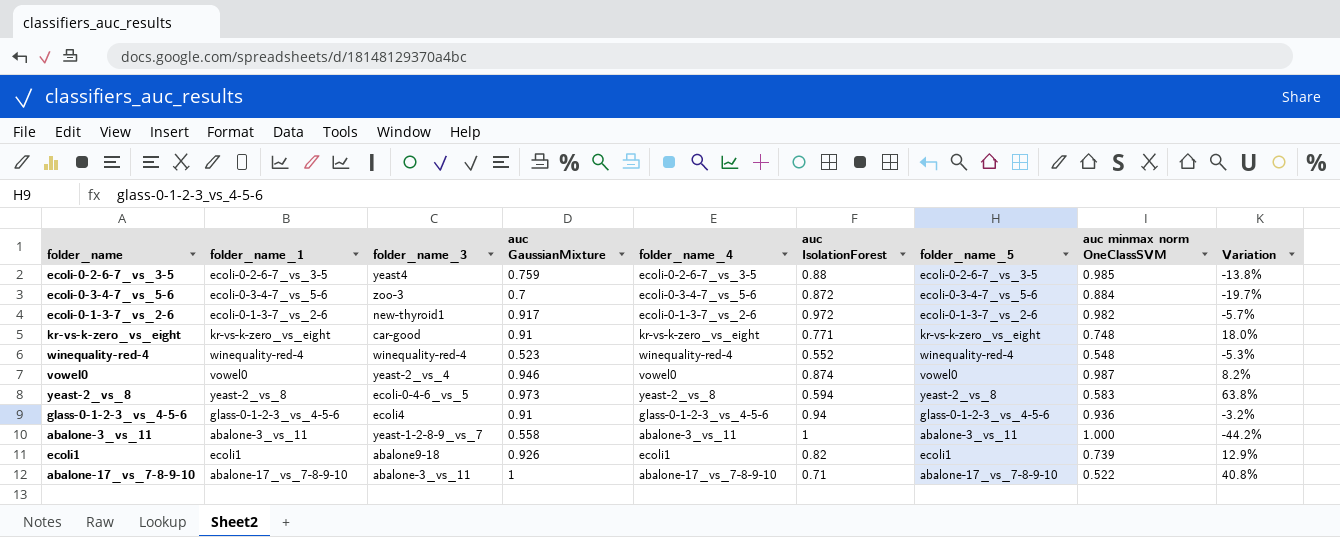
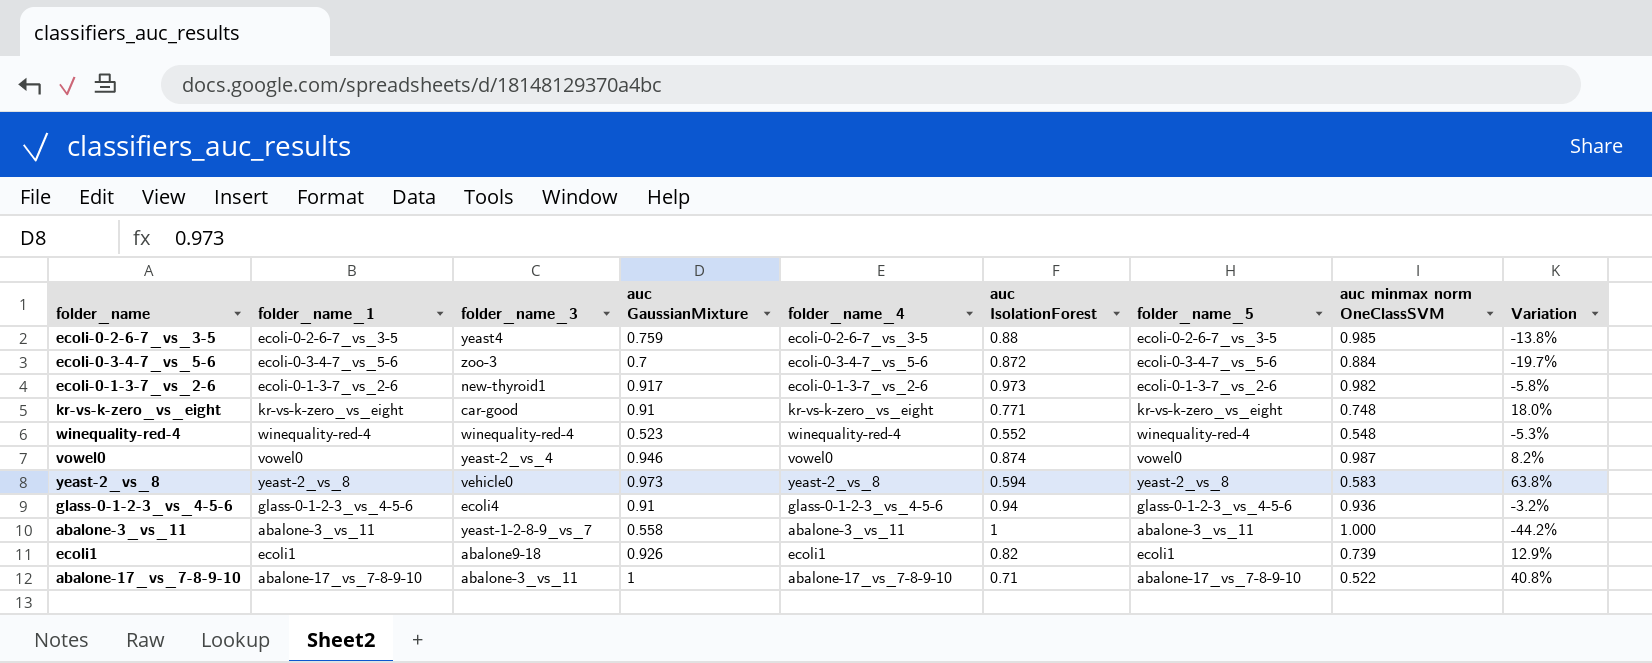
ecoli-0-1-3-7_vs_2-6 | auc IsolationForest: 0.972 -> 0.973
ecoli-0-1-3-7_vs_2-6 | Variation: -5.7% -> -5.8%
yeast-2_vs_8 | folder_name_3: ecoli-0-4-6_vs_5 -> vehicle0

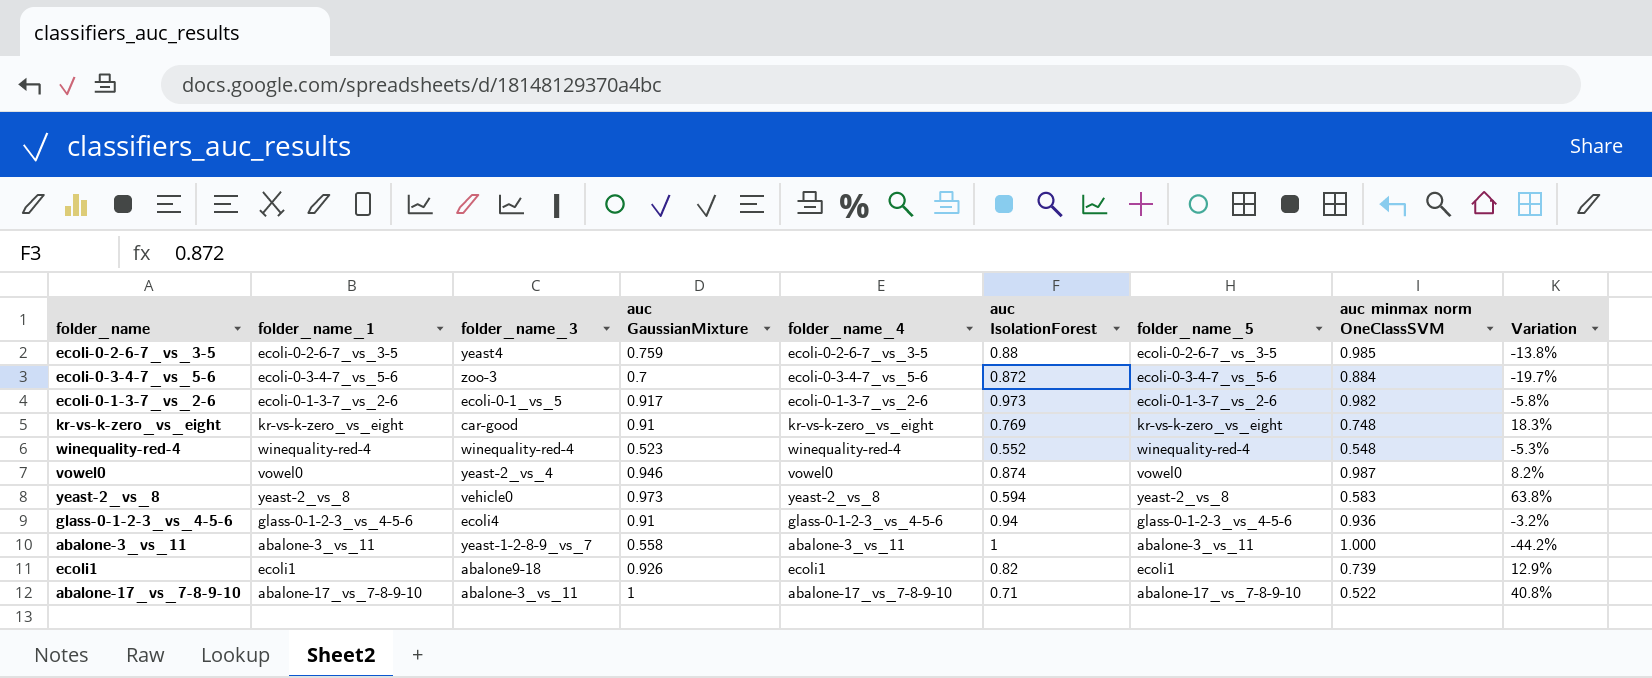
ecoli-0-1-3-7_vs_2-6 | folder_name_3: new-thyroid1 -> ecoli-0-1_vs_5
kr-vs-k-zero_vs_eight | auc IsolationForest: 0.771 -> 0.769
kr-vs-k-zero_vs_eight | Variation: 18.0% -> 18.3%

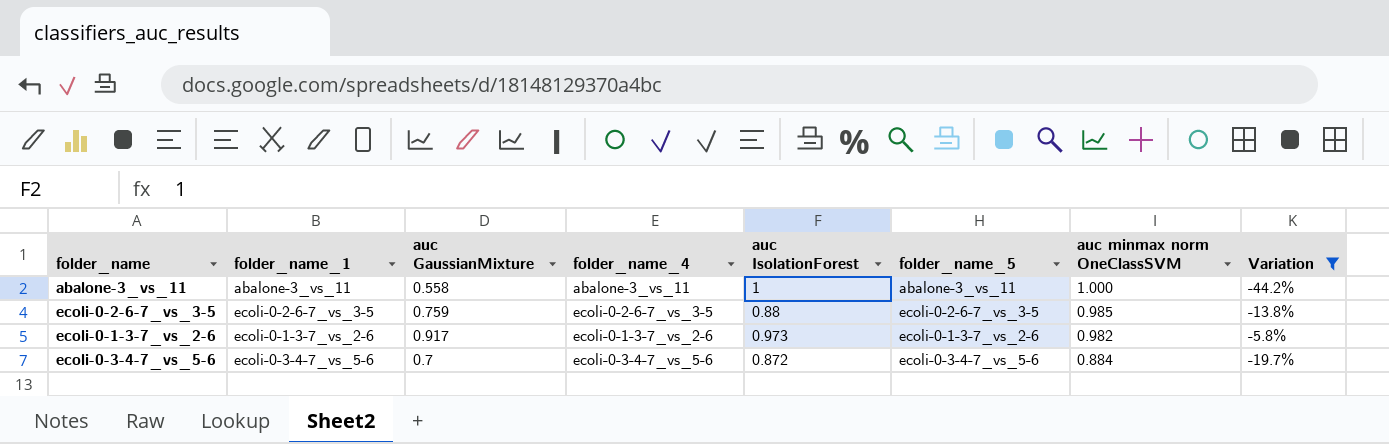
filter: none -> Variation <= -5.8%
row order: none -> auc minmax norm OneClassSVM descending
column folder_name_3 | position: 3 -> none

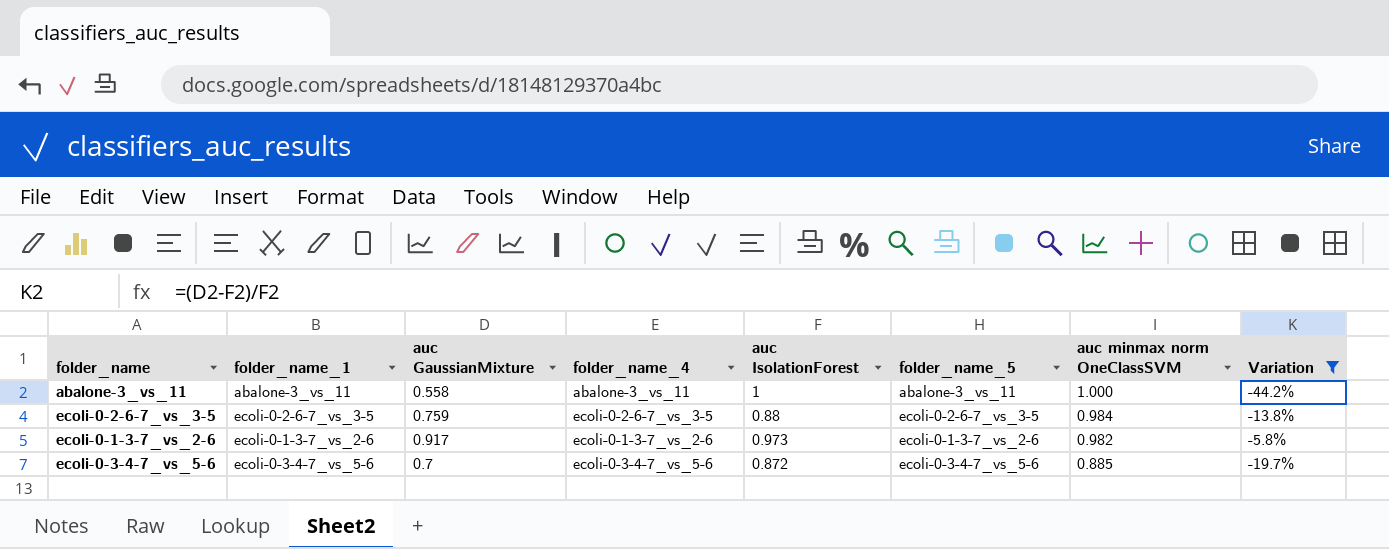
ecoli-0-2-6-7_vs_3-5 | auc minmax norm OneClassSVM: 0.985 -> 0.984
ecoli-0-3-4-7_vs_5-6 | auc minmax norm OneClassSVM: 0.884 -> 0.885

